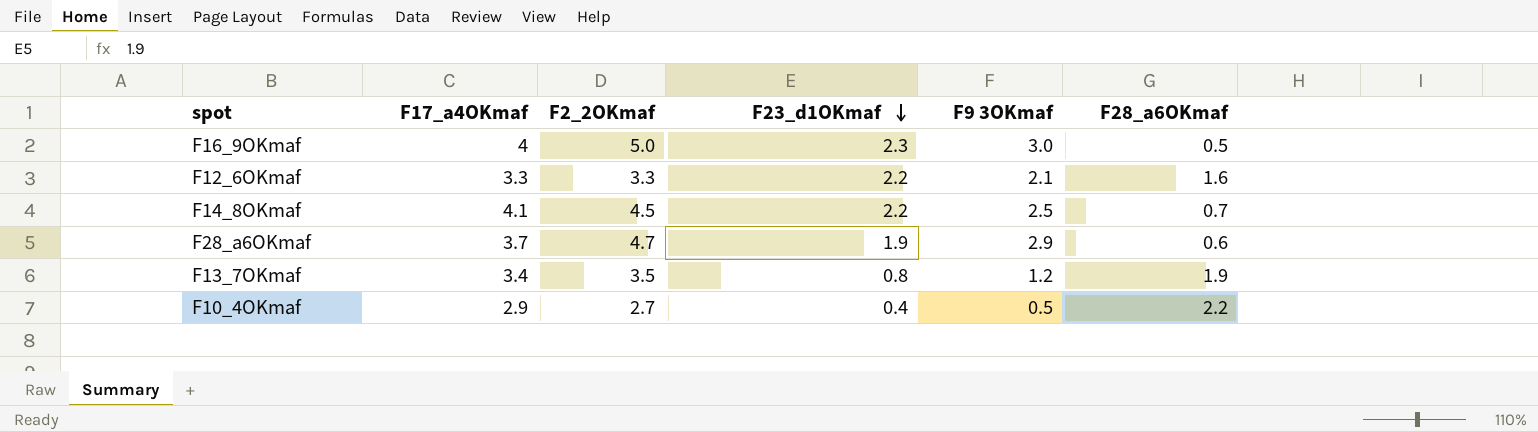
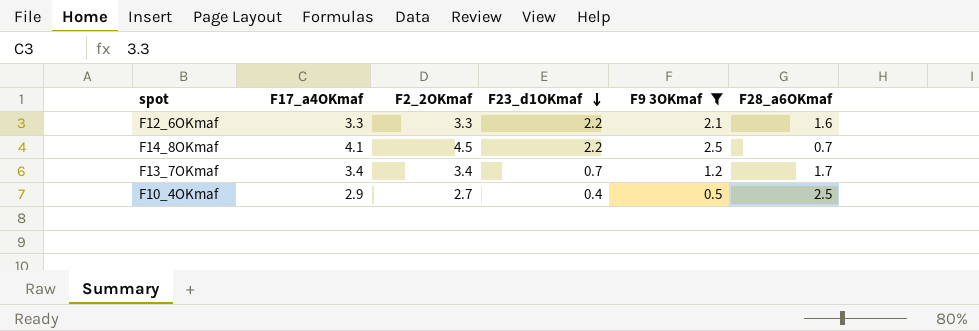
filter: none -> F9 3OKmaf <= 2.5
F13_7OKmaf | F2_2OKmaf: 3.5 -> 3.4
F13_7OKmaf | F23_d1OKmaf: 0.8 -> 0.7
F13_7OKmaf | F28_a6OKmaf: 1.9 -> 1.7
F10_4OKmaf | F28_a6OKmaf: 2.2 -> 2.5

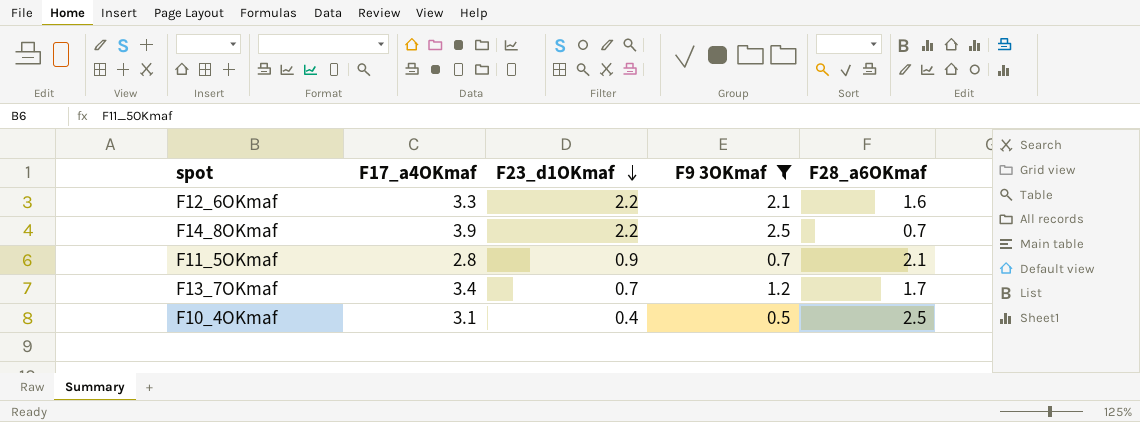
column F2_2OKmaf | position: 3 -> none
F14_8OKmaf | F17_a4OKmaf: 4.1 -> 3.9
row F11_5OKmaf: none -> 2.8 | 0.9 | 0.7 | 2.1
F10_4OKmaf | F17_a4OKmaf: 2.9 -> 3.1

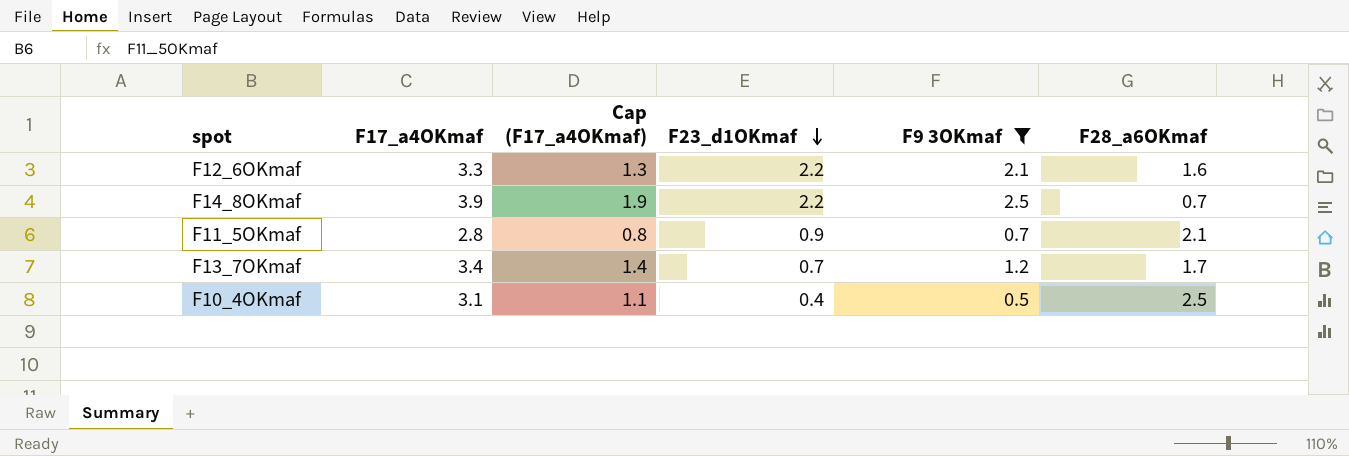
column Cap (F17_a4OKmaf) | formula: none -> [F17_a4OKmaf] - 2

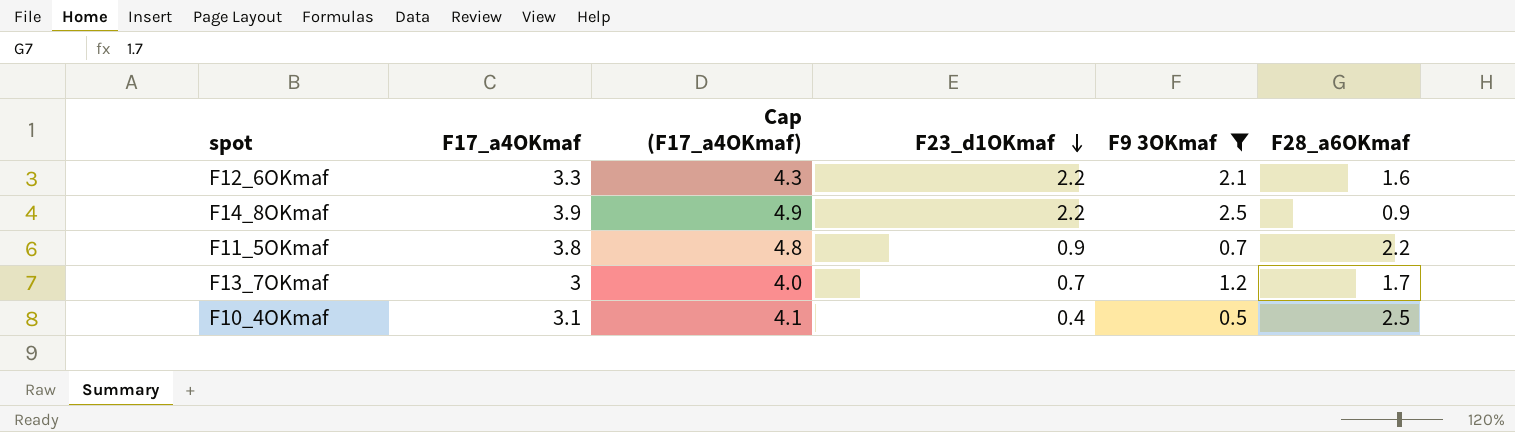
column Cap (F17_a4OKmaf) | formula: [F17_a4OKmaf] - 2 -> [F17_a4OKmaf] + 1
F14_8OKmaf | F28_a6OKmaf: 0.7 -> 0.9
F11_5OKmaf | F17_a4OKmaf: 2.8 -> 3.8
F11_5OKmaf | F28_a6OKmaf: 2.1 -> 2.2
F13_7OKmaf | F17_a4OKmaf: 3.4 -> 3

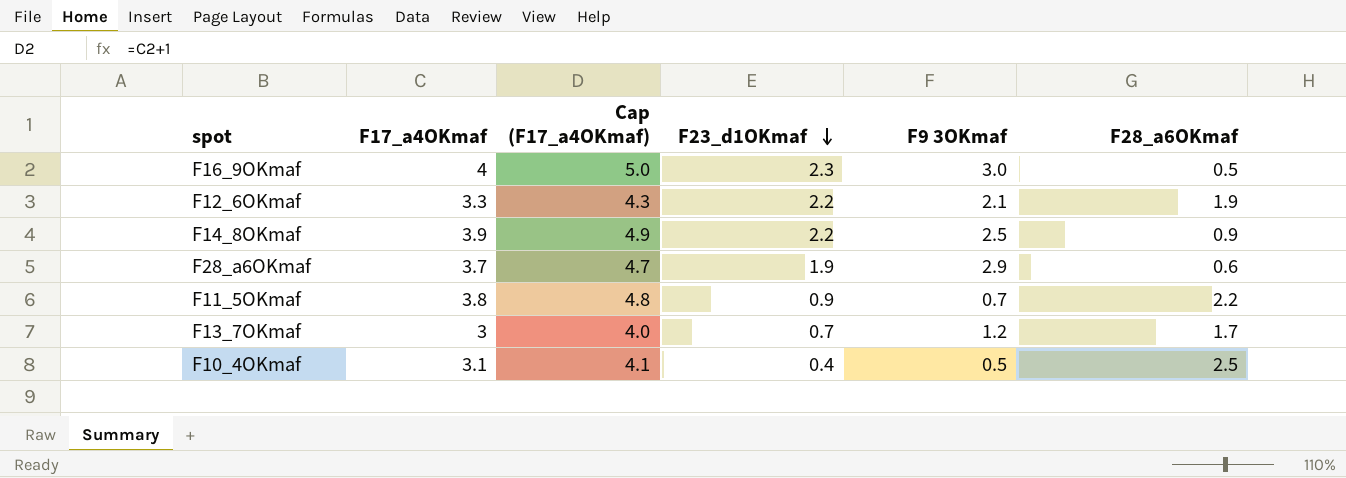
filter: F9 3OKmaf <= 2.5 -> none
F12_6OKmaf | F28_a6OKmaf: 1.6 -> 1.9

